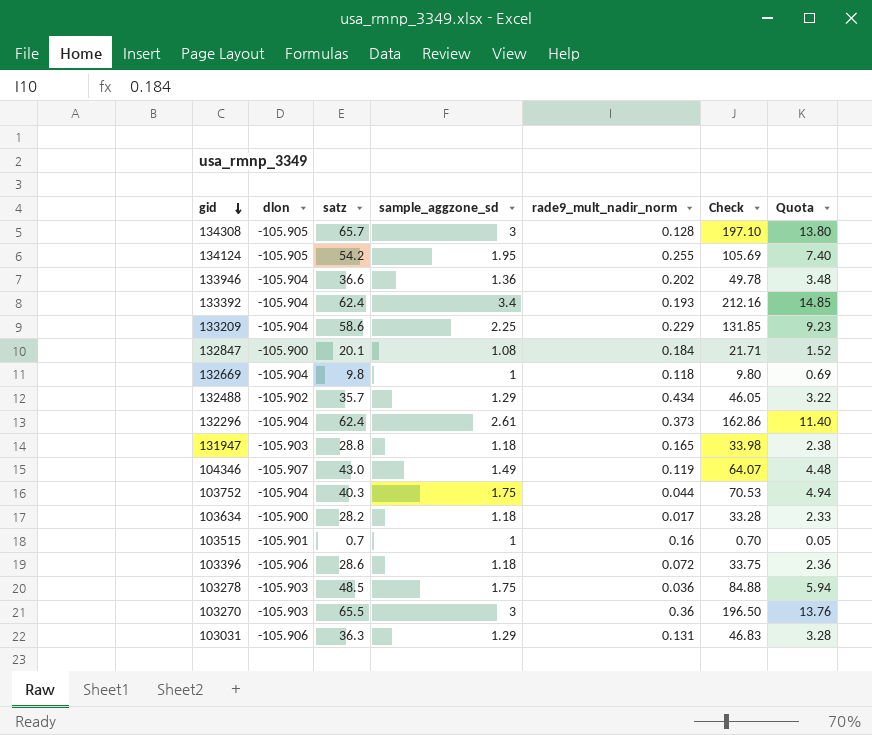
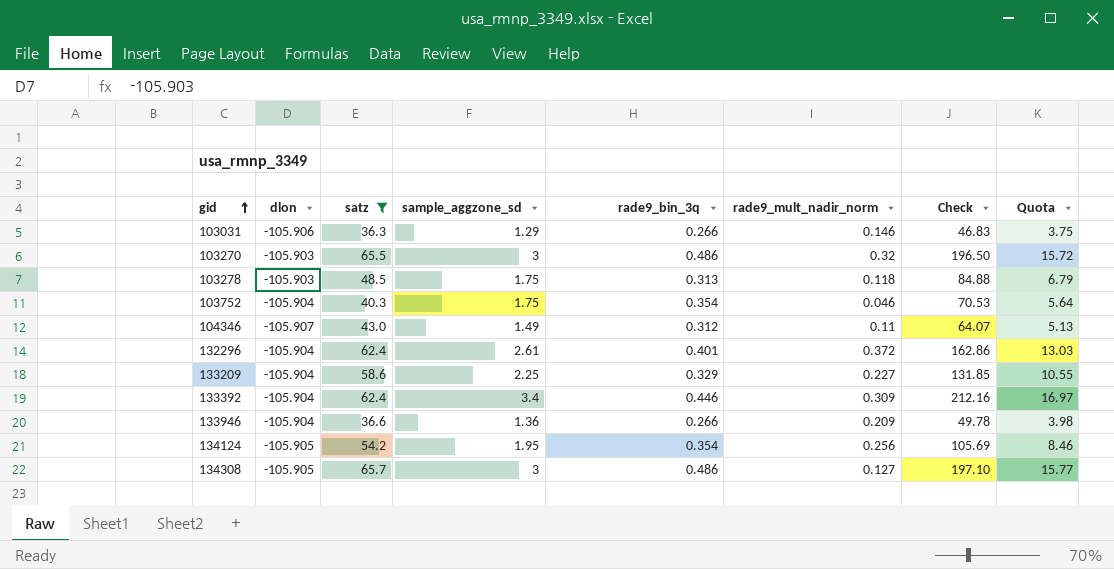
filter: none -> satz >= 36.3
row order: gid descending -> gid ascending
column rade9_bin_3q | position: none -> 5
column Quota | formula: [Check] * 0.07 -> [Check] * 0.08
103031 | rade9_mult_nadir_norm: 0.131 -> 0.146
103270 | rade9_mult_nadir_norm: 0.36 -> 0.32
103278 | rade9_mult_nadir_norm: 0.036 -> 0.118
103752 | rade9_mult_nadir_norm: 0.044 -> 0.046
104346 | rade9_mult_nadir_norm: 0.119 -> 0.11
132296 | rade9_mult_nadir_norm: 0.373 -> 0.372
133209 | rade9_mult_nadir_norm: 0.229 -> 0.227
133392 | rade9_mult_nadir_norm: 0.193 -> 0.309
133946 | rade9_mult_nadir_norm: 0.202 -> 0.209
134124 | rade9_mult_nadir_norm: 0.255 -> 0.256
134308 | rade9_mult_nadir_norm: 0.128 -> 0.127

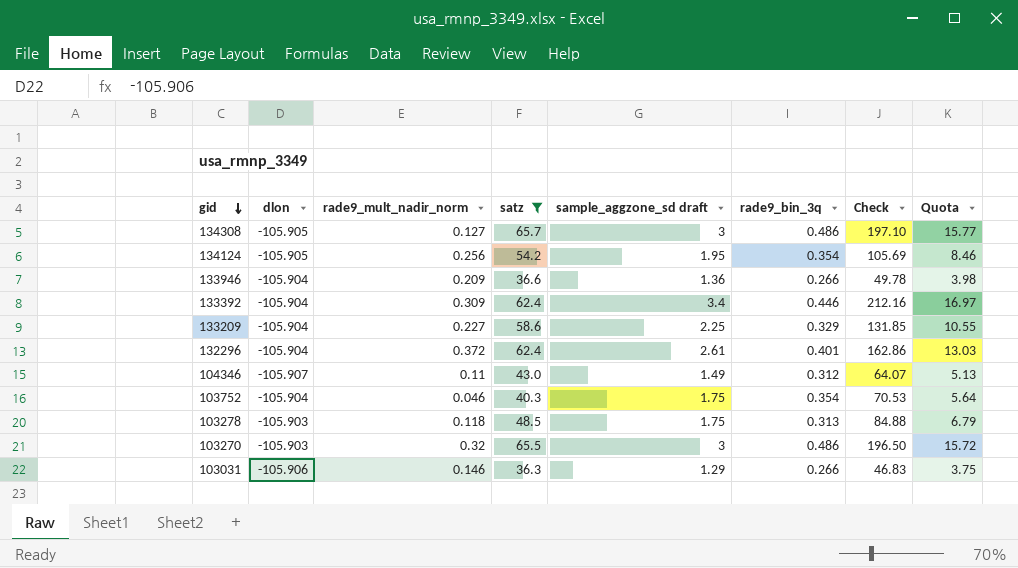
row order: gid ascending -> gid descending
column rade9_mult_nadir_norm | position: 6 -> 3
column name: sample_aggzone_sd -> sample_aggzone_sd draft

